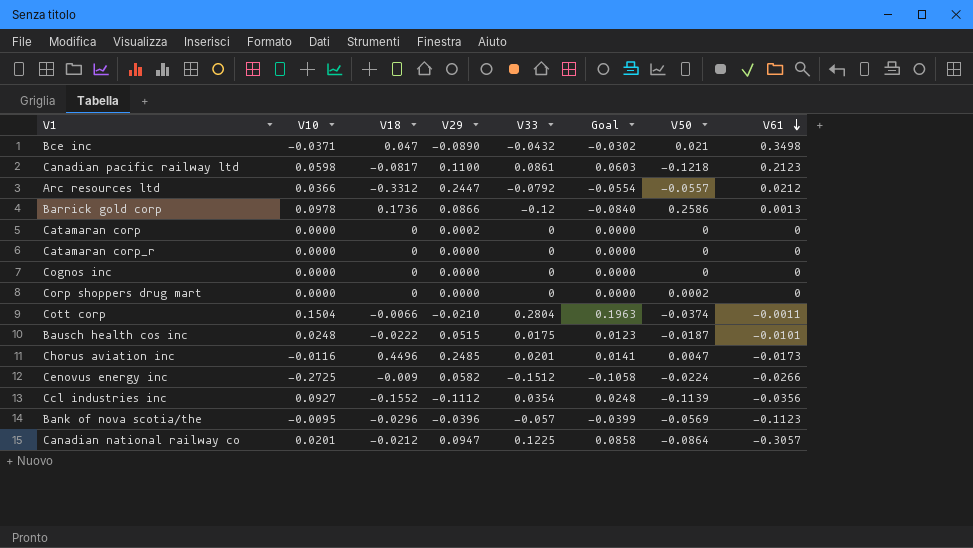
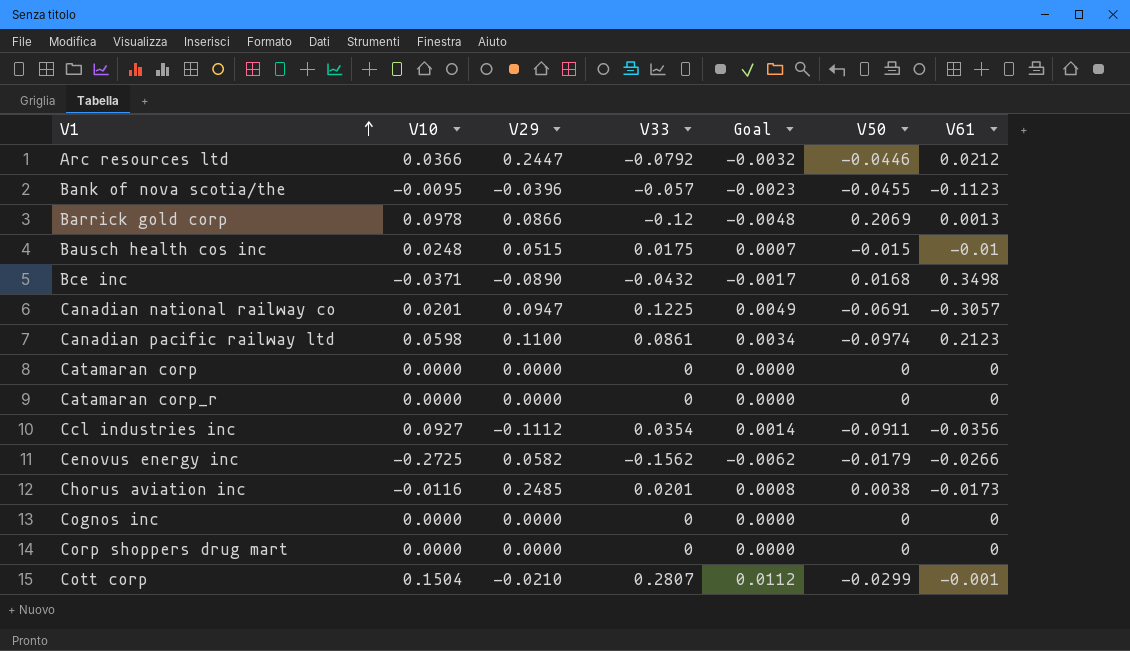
row order: V61 descending -> V1 ascending
column V18 | position: 3 -> none
column Goal | formula: [V33] * 0.7 -> [V33] * 0.04
Arc resources ltd | V50: -0.0557 -> -0.0446
Bank of nova scotia/the | V50: -0.0569 -> -0.0455
Barrick gold corp | V50: 0.2586 -> 0.2069
Bausch health cos inc | V50: -0.0187 -> -0.015
Bausch health cos inc | V61: -0.0101 -> -0.01
Bce inc | V50: 0.021 -> 0.0168
Canadian national railway co | V50: -0.0864 -> -0.0691
Canadian pacific railway ltd | V50: -0.1218 -> -0.0974
Catamaran corp | V29: 0.0002 -> 0.0000
Ccl industries inc | V50: -0.1139 -> -0.0911
Cenovus energy inc | V33: -0.1512 -> -0.1562
Cenovus energy inc | V50: -0.0224 -> -0.0179
Chorus aviation inc | V50: 0.0047 -> 0.0038
Corp shoppers drug mart | V50: 0.0002 -> 0
Cott corp | V33: 0.2804 -> 0.2807
Cott corp | V50: -0.0374 -> -0.0299
Cott corp | V61: -0.0011 -> -0.001

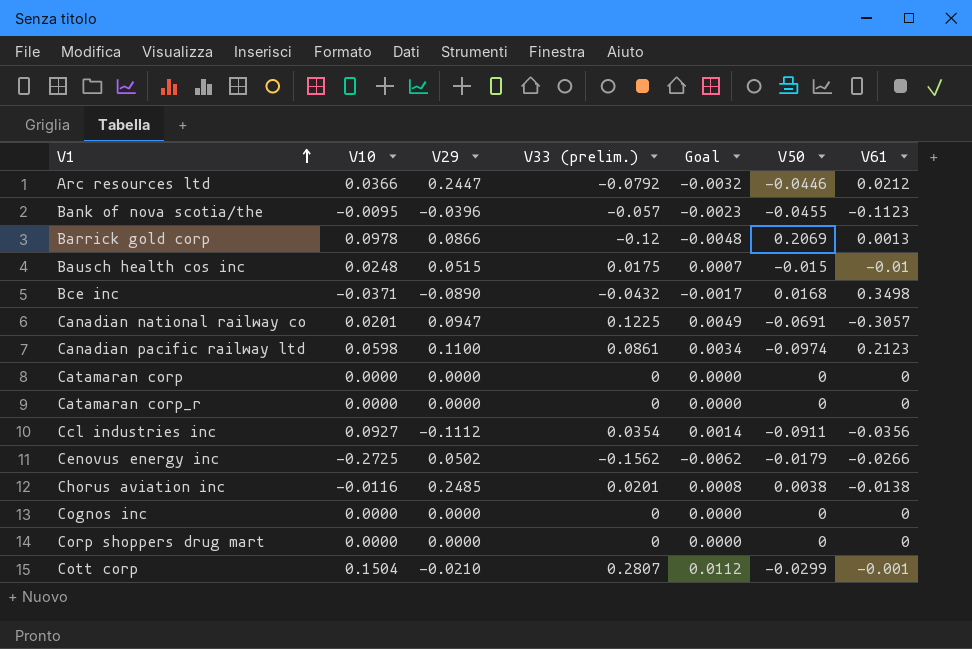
column name: V33 -> V33 (prelim.)
Cenovus energy inc | V29: 0.0582 -> 0.0502
Chorus aviation inc | V61: -0.0173 -> -0.0138

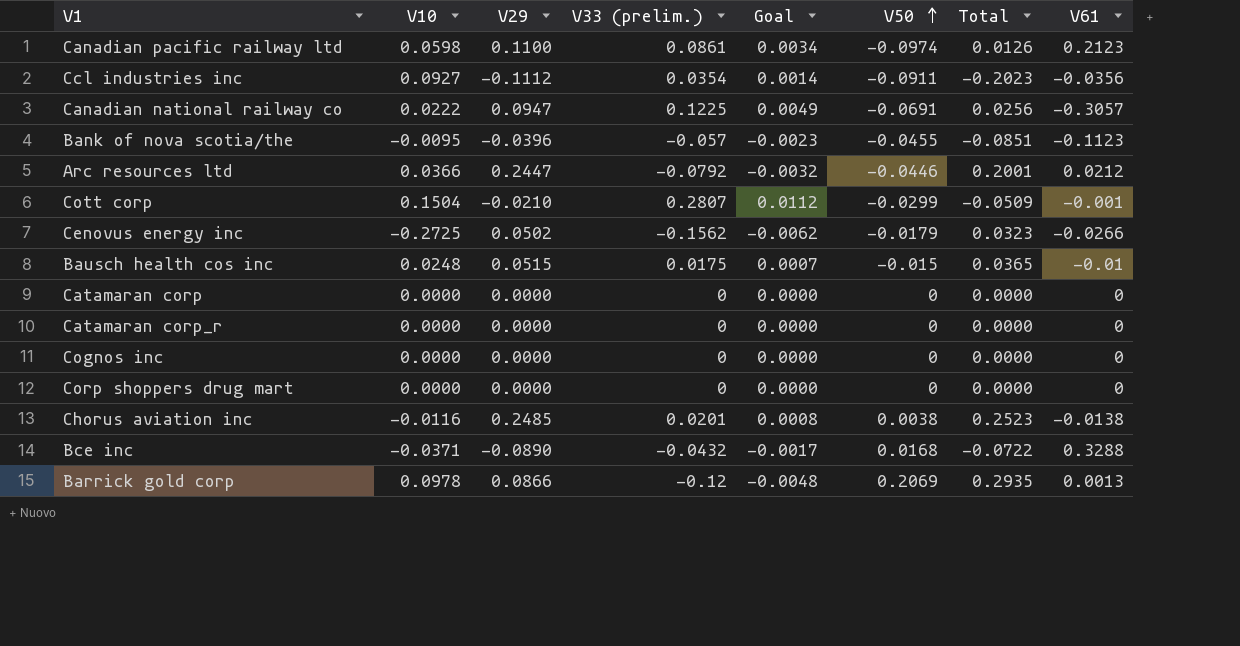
row order: V1 ascending -> V50 ascending
column Total | formula: none -> [V29] + [V50]
Canadian national railway co | V10: 0.0201 -> 0.0222
Bce inc | V61: 0.3498 -> 0.3288

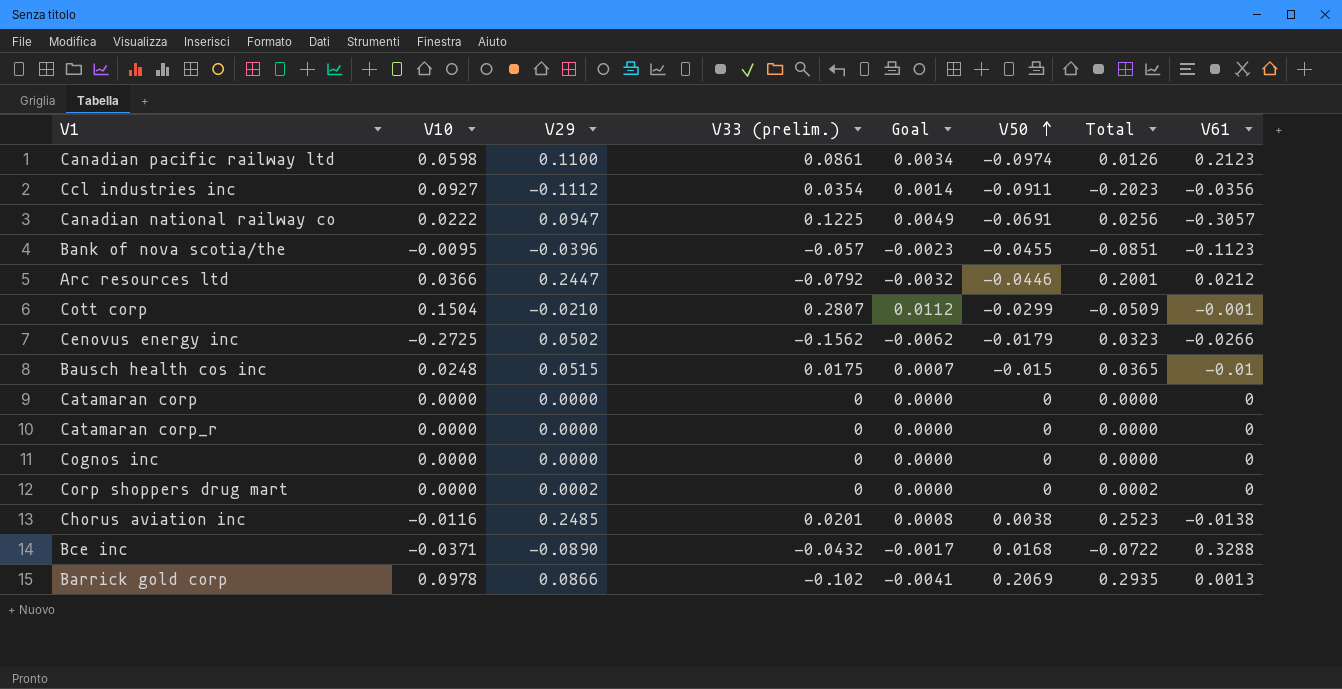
Corp shoppers drug mart | V29: 0.0000 -> 0.0002
Corp shoppers drug mart | Total: 0.0000 -> 0.0002
Barrick gold corp | V33 (prelim.): -0.12 -> -0.102
Barrick gold corp | Goal: -0.0048 -> -0.0041

